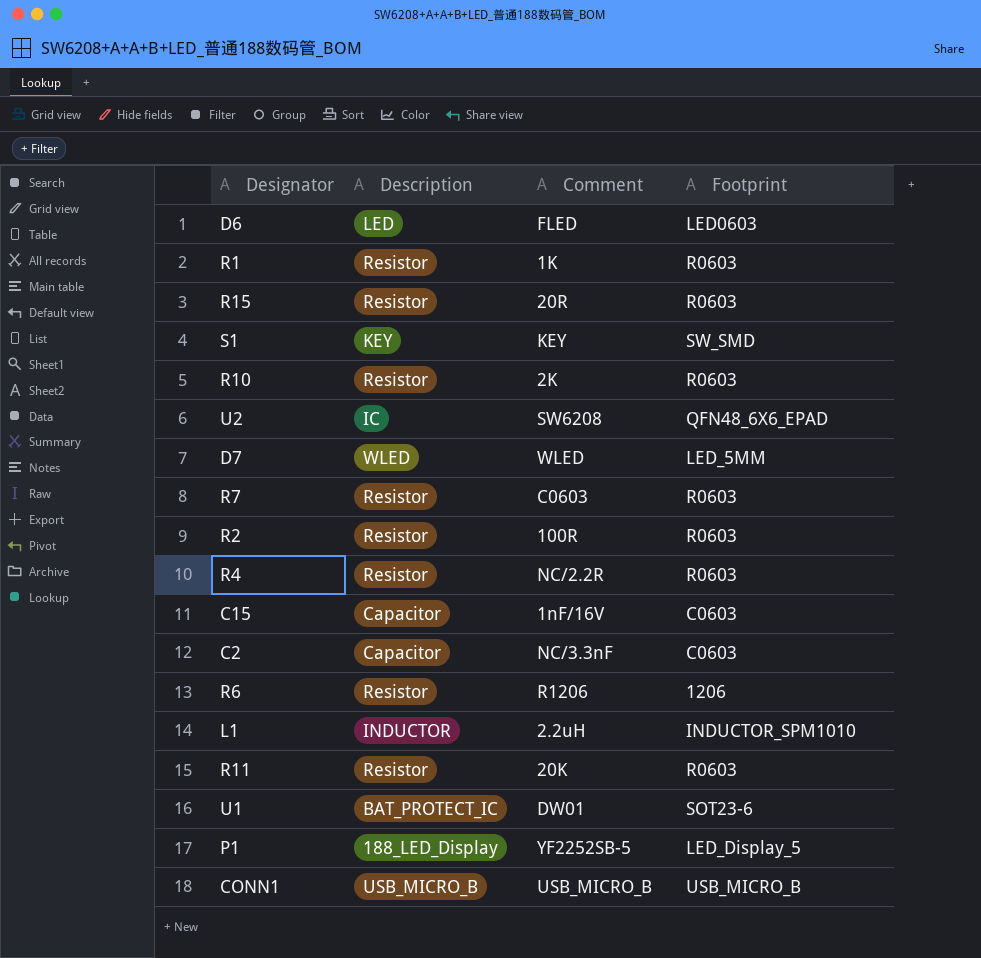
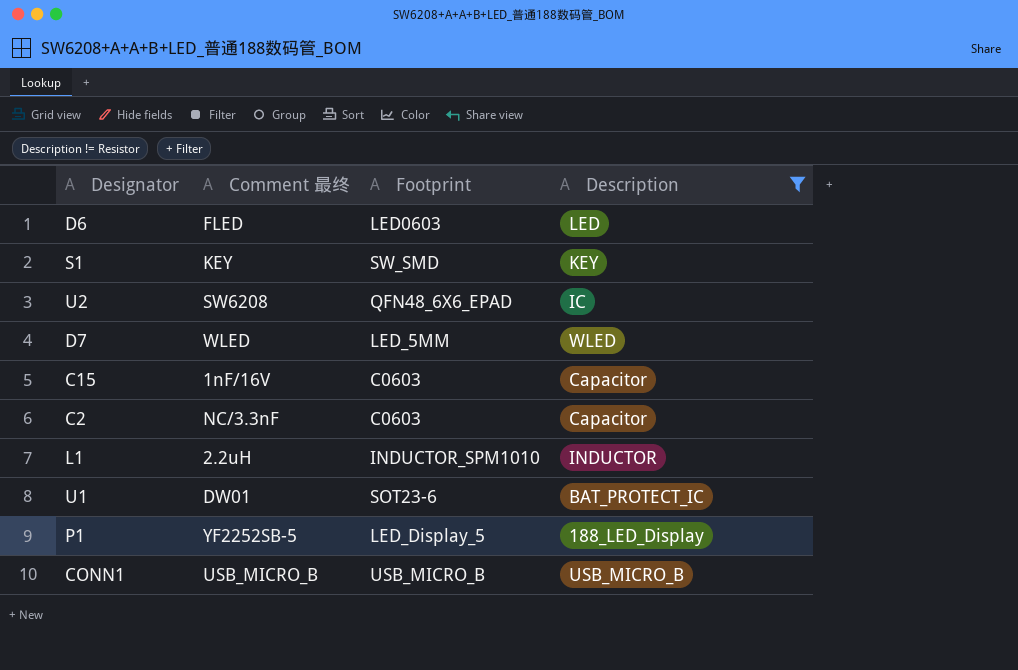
filter: none -> Description != Resistor
column name: Comment -> Comment 最终
column Description | position: 2 -> 4

